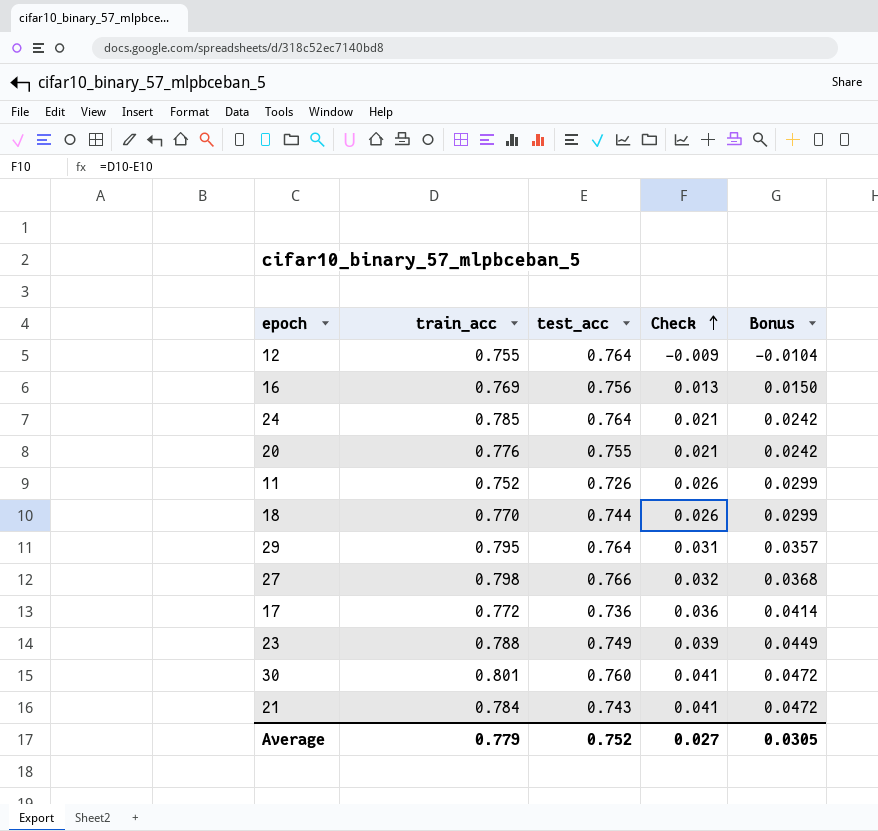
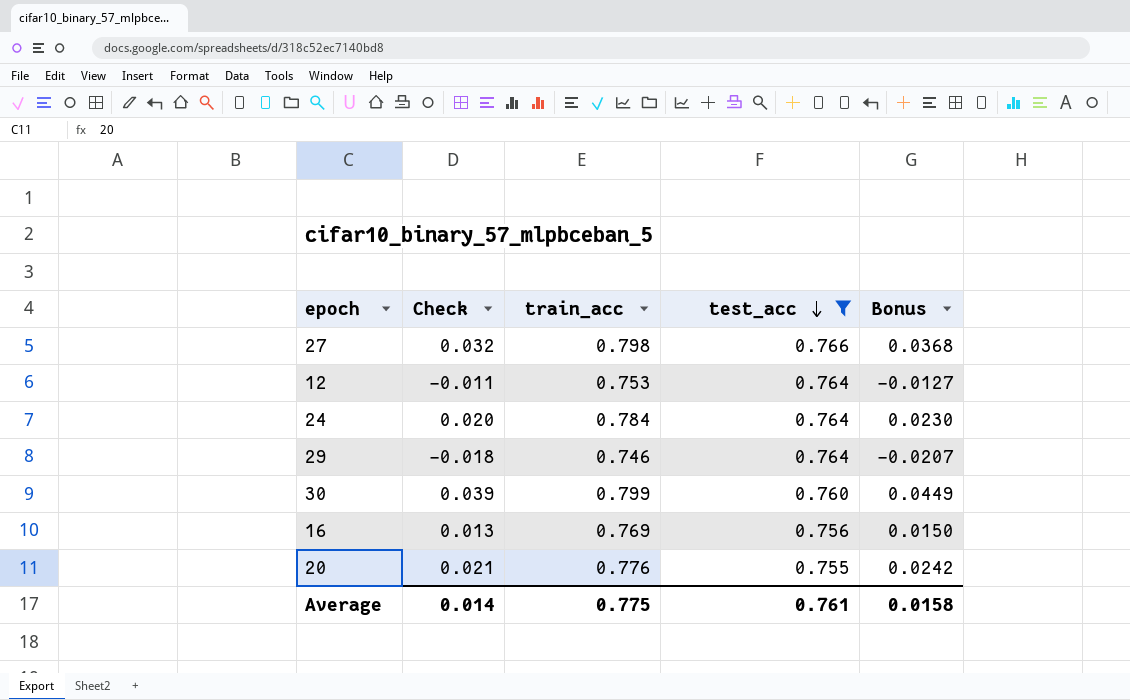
filter: none -> test_acc >= 0.755
row order: Check ascending -> test_acc descending
column Check | position: 4 -> 2
12 | Check: -0.009 -> -0.011
12 | train_acc: 0.755 -> 0.753
12 | Bonus: -0.0104 -> -0.0127
24 | Check: 0.021 -> 0.020
24 | train_acc: 0.785 -> 0.784
24 | Bonus: 0.0242 -> 0.0230
29 | Check: 0.031 -> -0.018
29 | train_acc: 0.795 -> 0.746
29 | Bonus: 0.0357 -> -0.0207
30 | Check: 0.041 -> 0.039
30 | train_acc: 0.801 -> 0.799
30 | Bonus: 0.0472 -> 0.0449
Average | Check: 0.027 -> 0.014
Average | train_acc: 0.779 -> 0.775
Average | test_acc: 0.752 -> 0.761
Average | Bonus: 0.0305 -> 0.0158

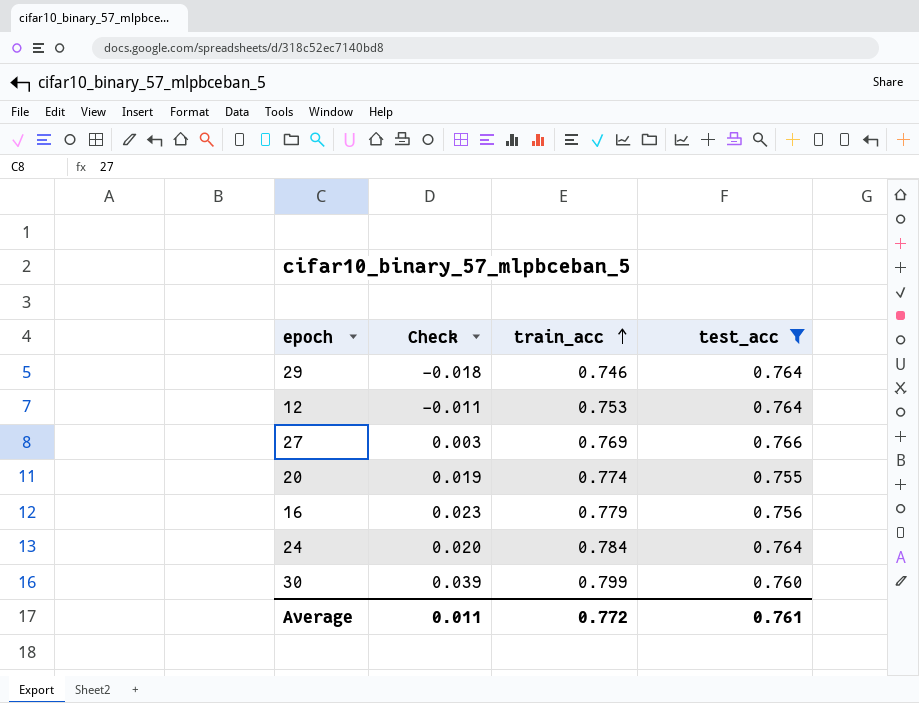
row order: test_acc descending -> train_acc ascending
column Bonus | formula: [Check] * 1.15 -> none
27 | Check: 0.032 -> 0.003
27 | train_acc: 0.798 -> 0.769
20 | Check: 0.021 -> 0.019
20 | train_acc: 0.776 -> 0.774
16 | Check: 0.013 -> 0.023
16 | train_acc: 0.769 -> 0.779
Average | Check: 0.014 -> 0.011
Average | train_acc: 0.775 -> 0.772

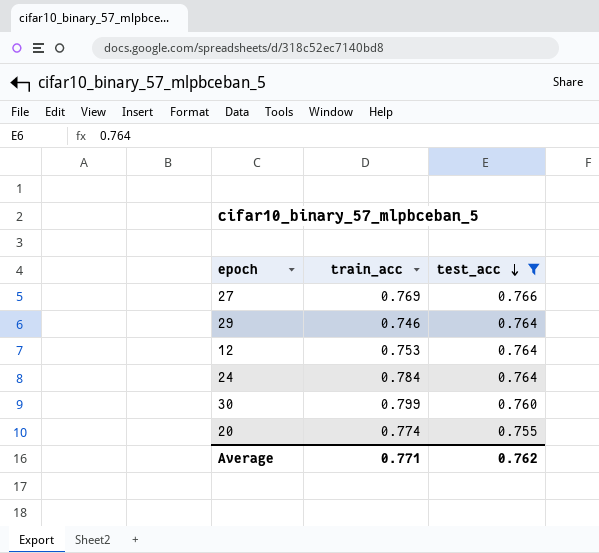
row order: train_acc ascending -> test_acc descending
column Check | formula: [train_acc] - [test_acc] -> none
row 16: 0.023 | 0.779 | 0.756 -> none
Average | train_acc: 0.772 -> 0.771
Average | test_acc: 0.761 -> 0.762

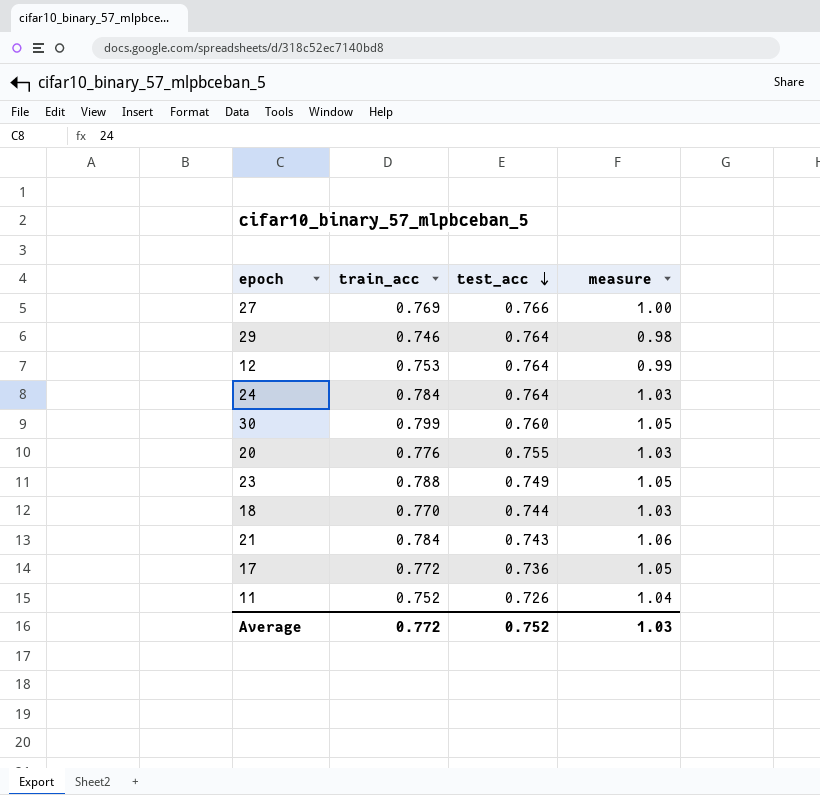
filter: test_acc >= 0.755 -> none
column measure | formula: none -> [train_acc] / [test_acc]
20 | train_acc: 0.774 -> 0.776
Average | train_acc: 0.771 -> 0.772
Average | test_acc: 0.762 -> 0.752

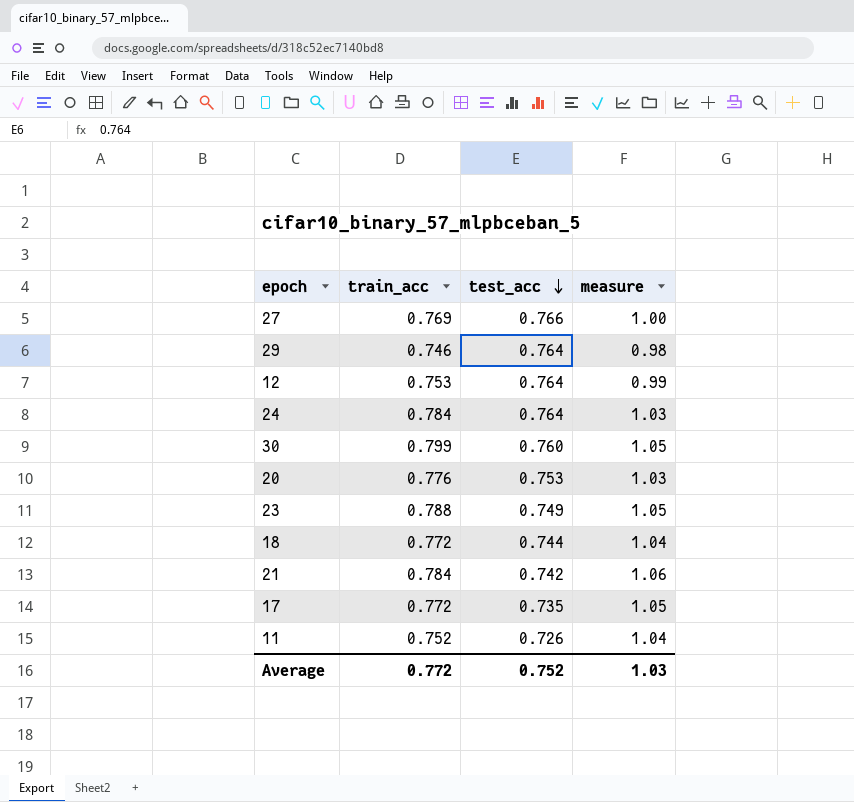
20 | test_acc: 0.755 -> 0.753
18 | train_acc: 0.770 -> 0.772
18 | measure: 1.03 -> 1.04
21 | test_acc: 0.743 -> 0.742
17 | test_acc: 0.736 -> 0.735

